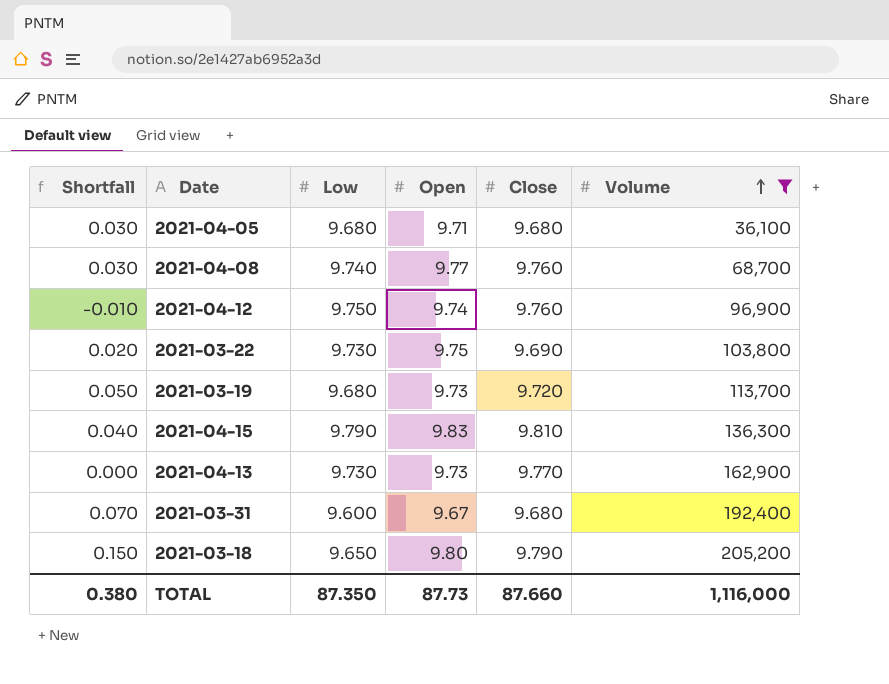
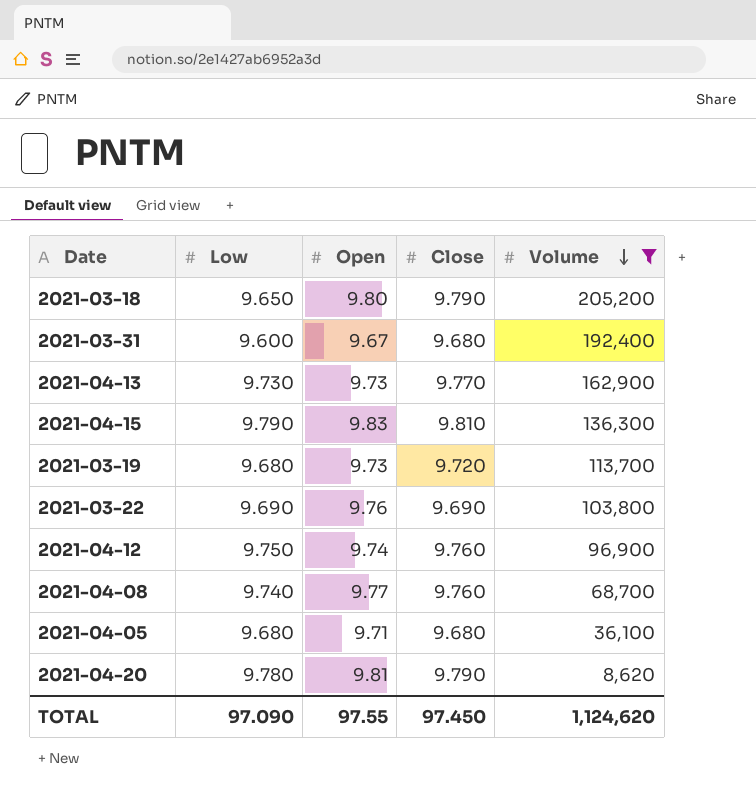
row order: Volume ascending -> Volume descending
column Shortfall | formula: [Open] - [Low] -> none
2021-03-22 | Low: 9.730 -> 9.690
2021-03-22 | Open: 9.75 -> 9.76
row 2021-04-20: none -> 9.780 | 9.81 | 9.790 | 8,620
TOTAL | Low: 87.350 -> 97.090
TOTAL | Open: 87.73 -> 97.55
TOTAL | Close: 87.660 -> 97.450
TOTAL | Volume: 1,116,000 -> 1,124,620

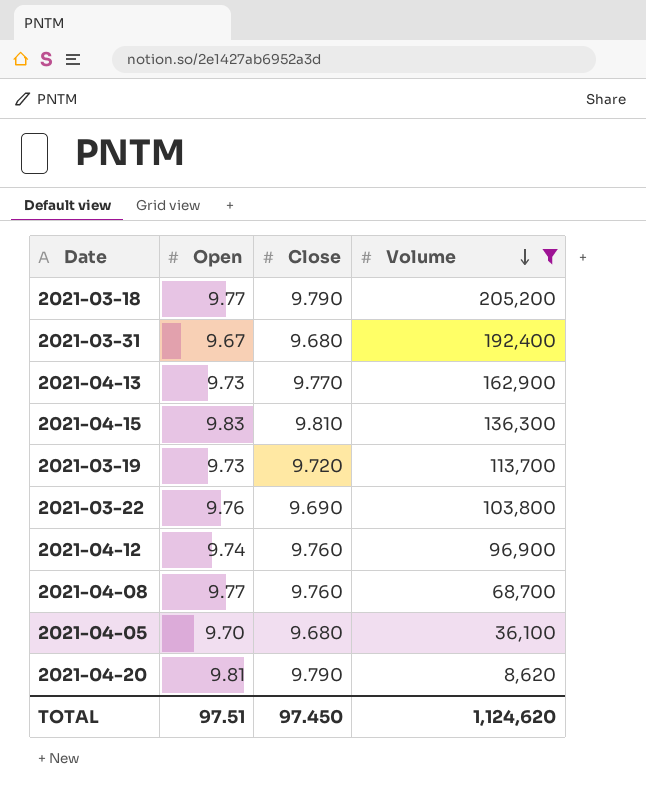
column Low | position: 2 -> none
2021-03-18 | Open: 9.80 -> 9.77
2021-04-05 | Open: 9.71 -> 9.70
TOTAL | Open: 97.55 -> 97.51

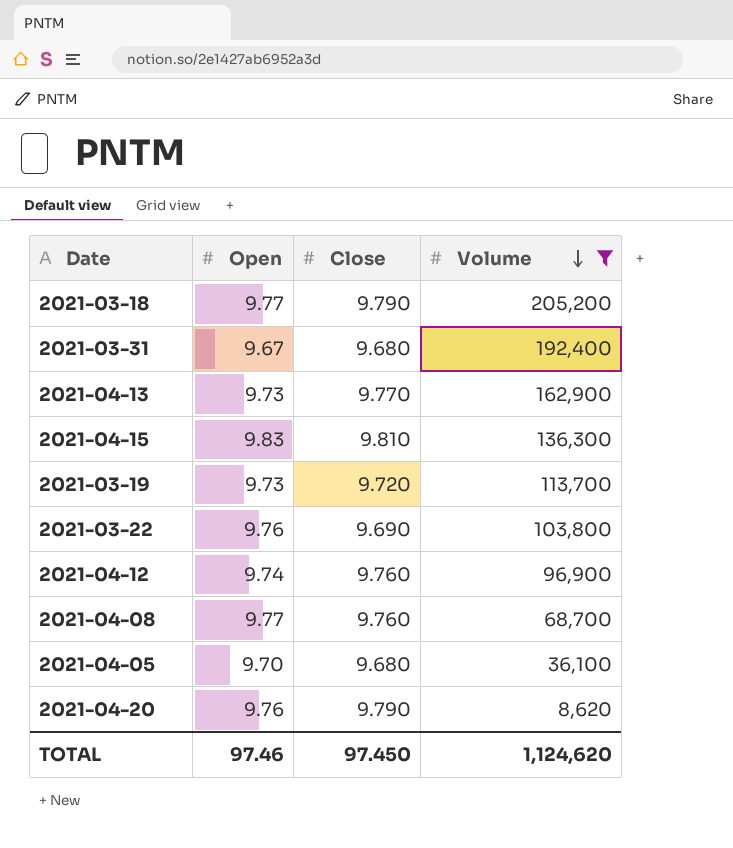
2021-04-20 | Open: 9.81 -> 9.76
TOTAL | Open: 97.51 -> 97.46

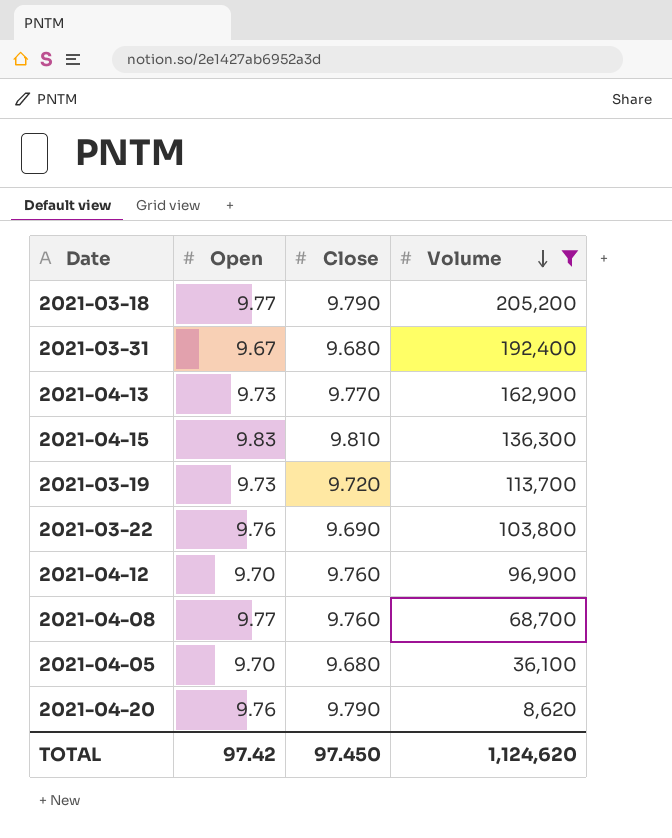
2021-04-12 | Open: 9.74 -> 9.70
TOTAL | Open: 97.46 -> 97.42

